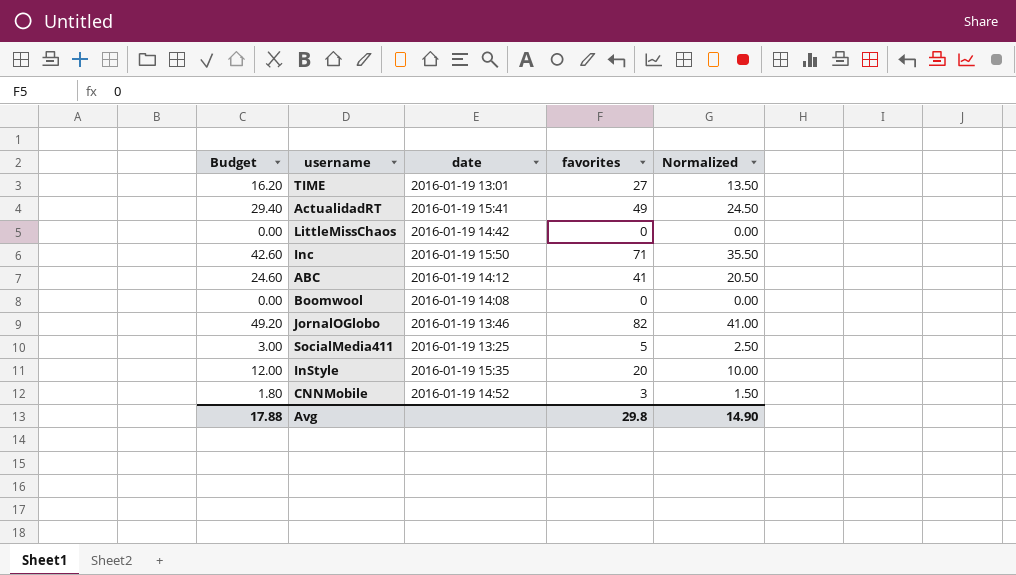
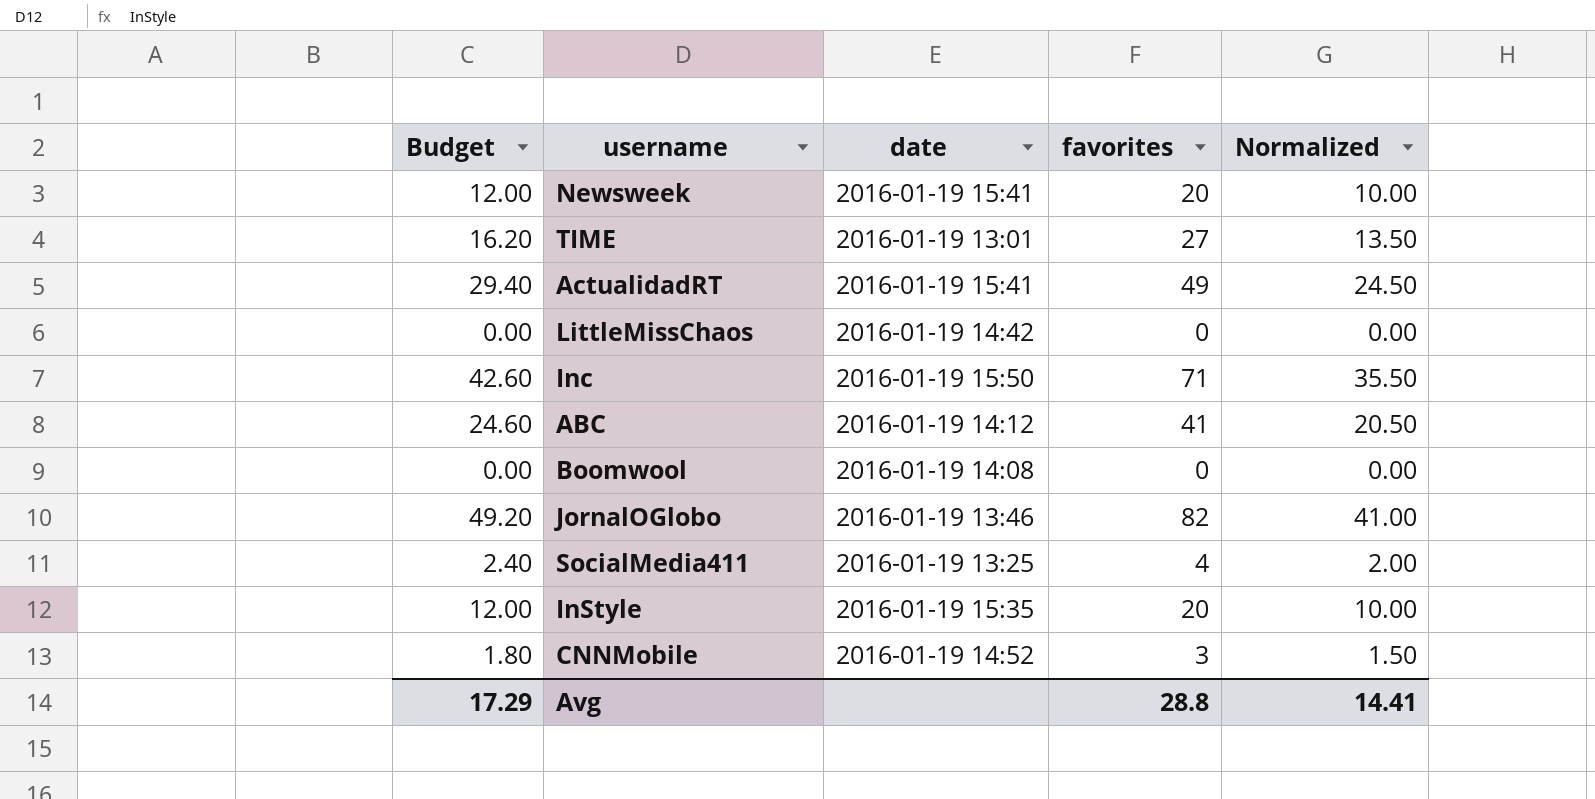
row Newsweek: none -> 12.00 | 2016-01-19 15:41 | 20 | 10.00
SocialMedia411 | Budget: 3.00 -> 2.40
SocialMedia411 | favorites: 5 -> 4
SocialMedia411 | Normalized: 2.50 -> 2.00
Avg | Budget: 17.88 -> 17.29
Avg | favorites: 29.8 -> 28.8
Avg | Normalized: 14.90 -> 14.41

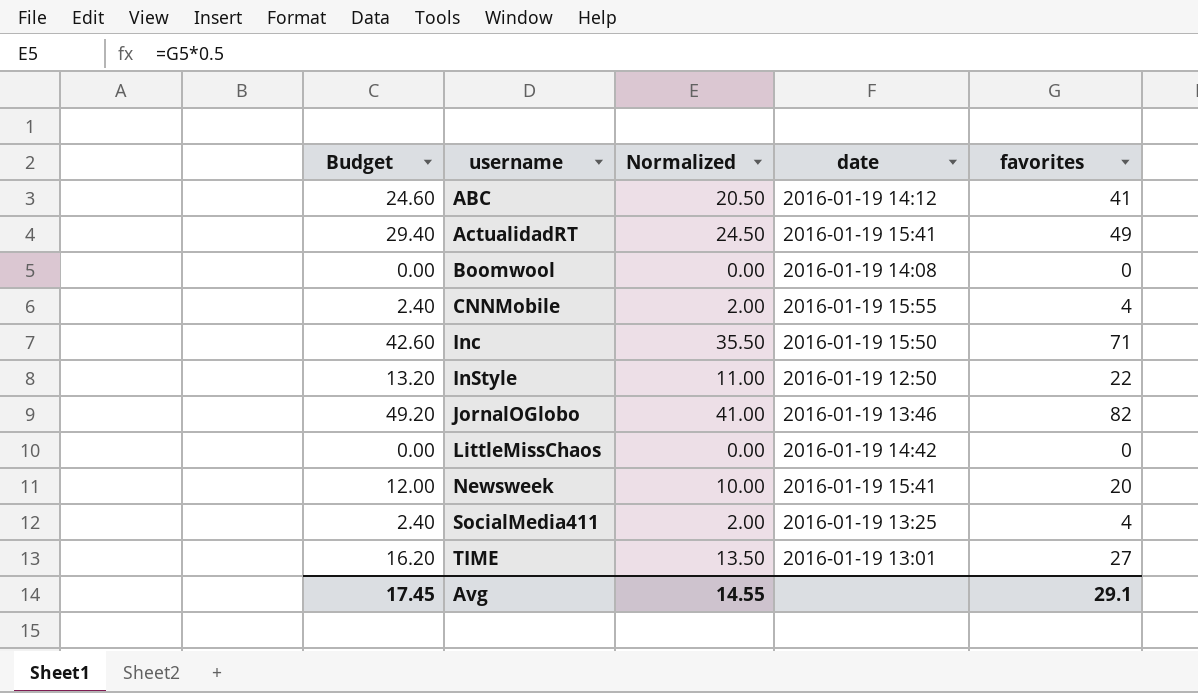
row order: none -> username ascending
column Normalized | position: 5 -> 3
CNNMobile | Budget: 1.80 -> 2.40
CNNMobile | Normalized: 1.50 -> 2.00
CNNMobile | date: 2016-01-19 14:52 -> 2016-01-19 15:55
CNNMobile | favorites: 3 -> 4
InStyle | Budget: 12.00 -> 13.20
InStyle | Normalized: 10.00 -> 11.00
InStyle | date: 2016-01-19 15:35 -> 2016-01-19 12:50
InStyle | favorites: 20 -> 22
Avg | Budget: 17.29 -> 17.45
Avg | Normalized: 14.41 -> 14.55
Avg | favorites: 28.8 -> 29.1

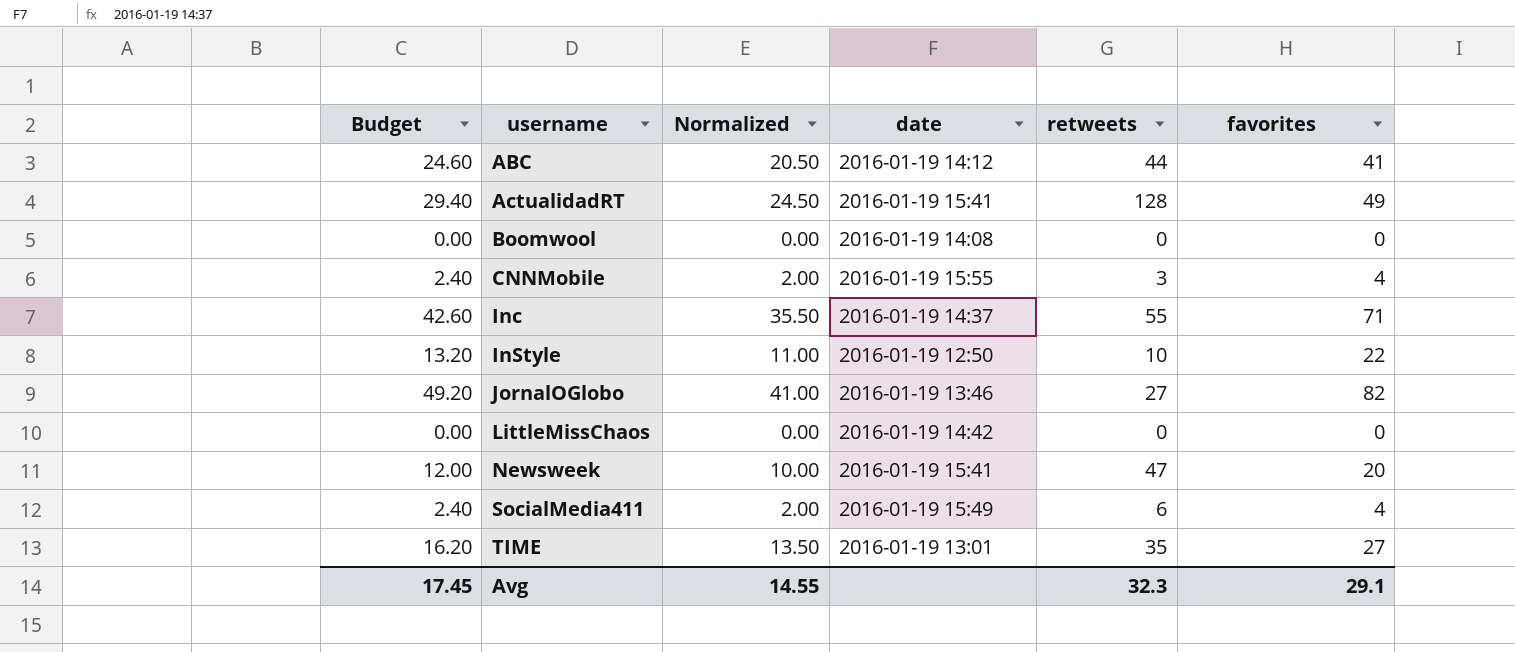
column retweets | position: none -> 5
Inc | date: 2016-01-19 15:50 -> 2016-01-19 14:37
SocialMedia411 | date: 2016-01-19 13:25 -> 2016-01-19 15:49

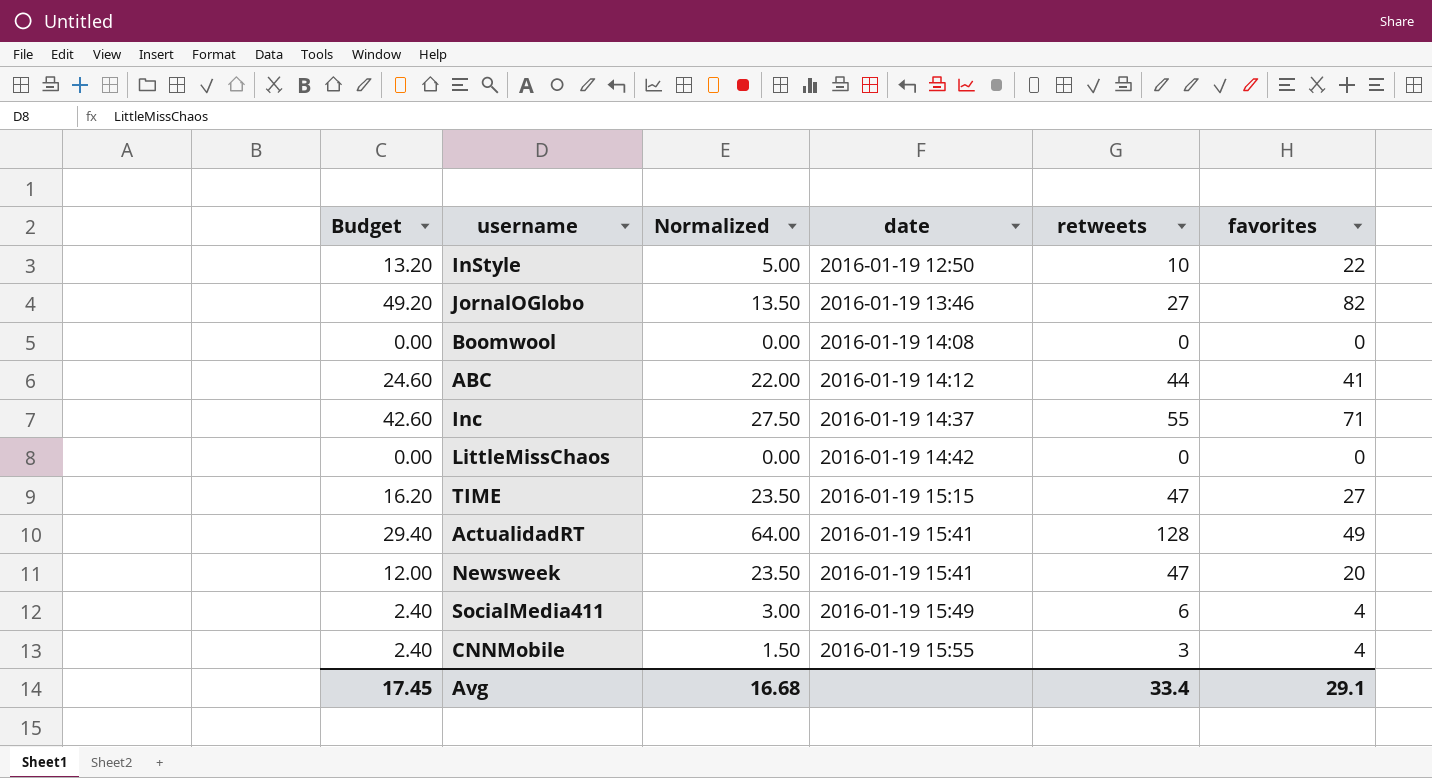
row order: username ascending -> date ascending
column Normalized | formula: [favorites] * 0.5 -> [retweets] * 0.5
TIME | date: 2016-01-19 13:01 -> 2016-01-19 15:15
TIME | retweets: 35 -> 47
Avg | Normalized: 14.55 -> 16.68
Avg | retweets: 32.3 -> 33.4

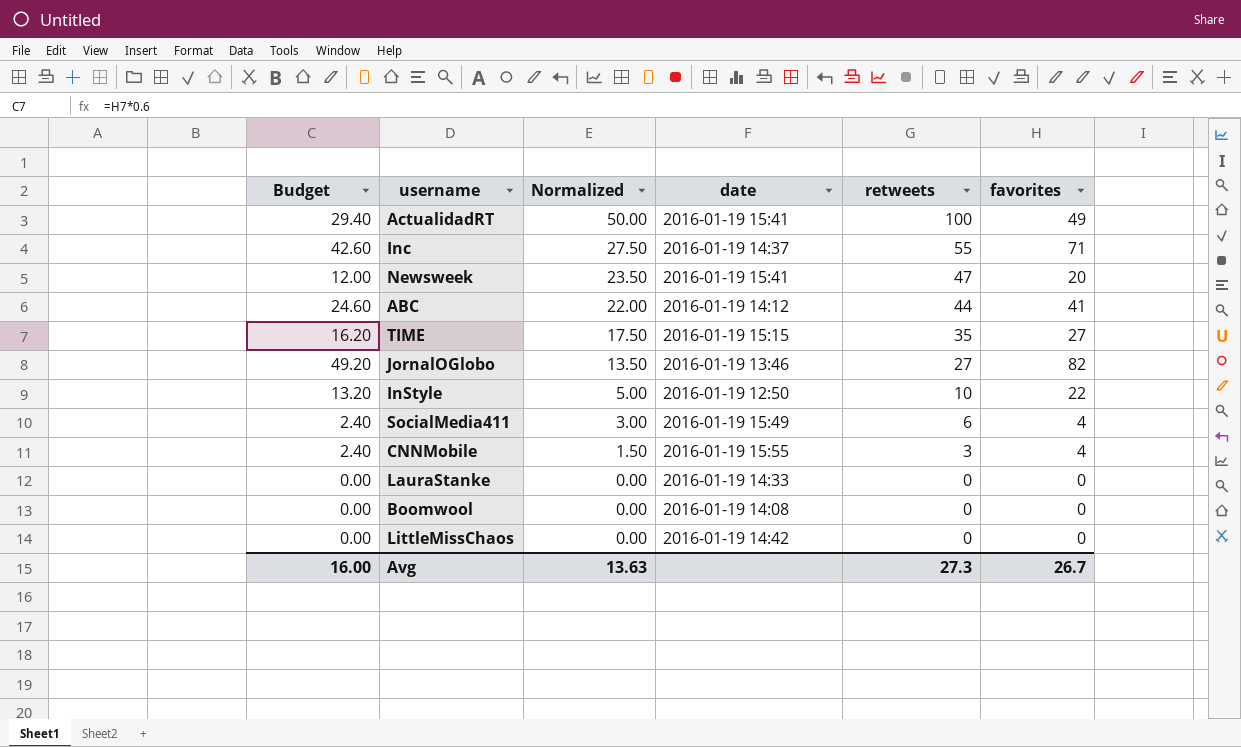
row order: date ascending -> Normalized descending
ActualidadRT | Normalized: 64.00 -> 50.00
ActualidadRT | retweets: 128 -> 100
TIME | Normalized: 23.50 -> 17.50
TIME | retweets: 47 -> 35
row LauraStanke: none -> 0.00 | 0.00 | 2016-01-19 14:33 | 0 | 0
Avg | Budget: 17.45 -> 16.00
Avg | Normalized: 16.68 -> 13.63
Avg | retweets: 33.4 -> 27.3
Avg | favorites: 29.1 -> 26.7

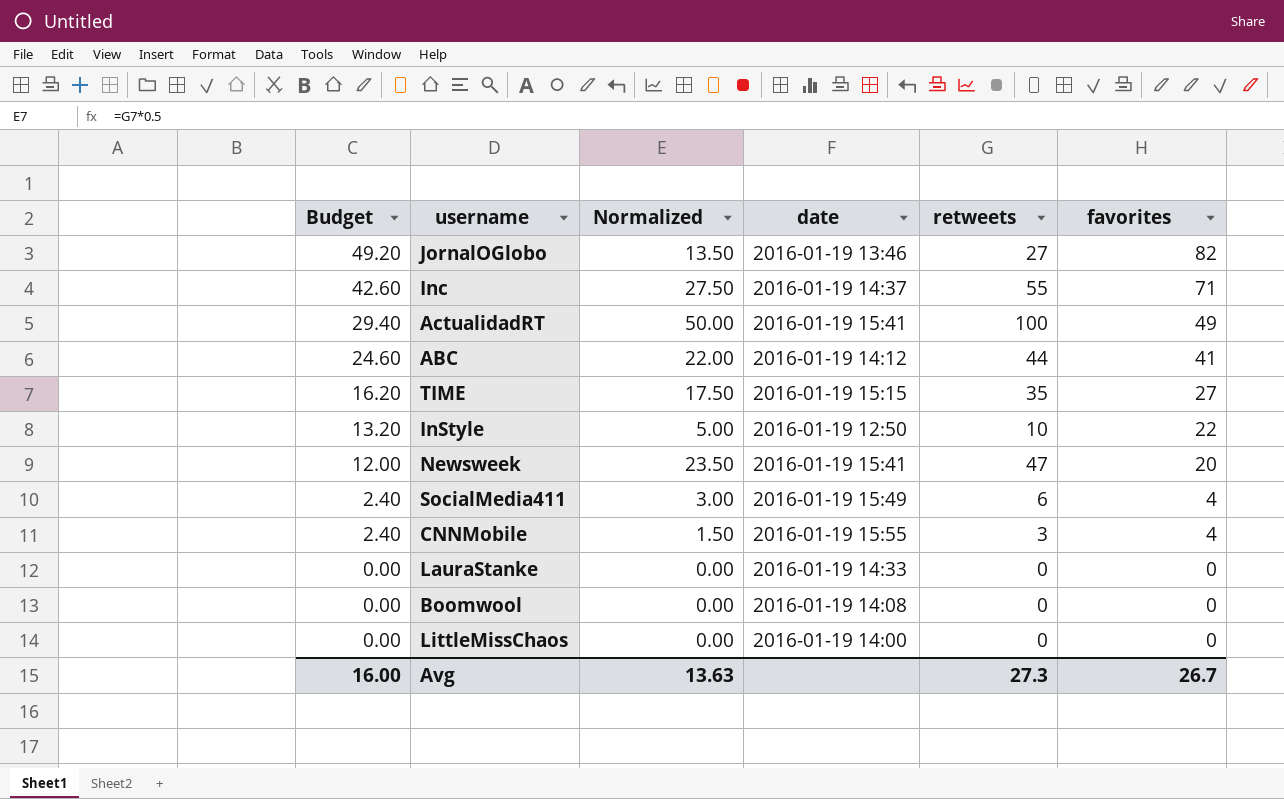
row order: Normalized descending -> Budget descending
LittleMissChaos | date: 2016-01-19 14:42 -> 2016-01-19 14:00

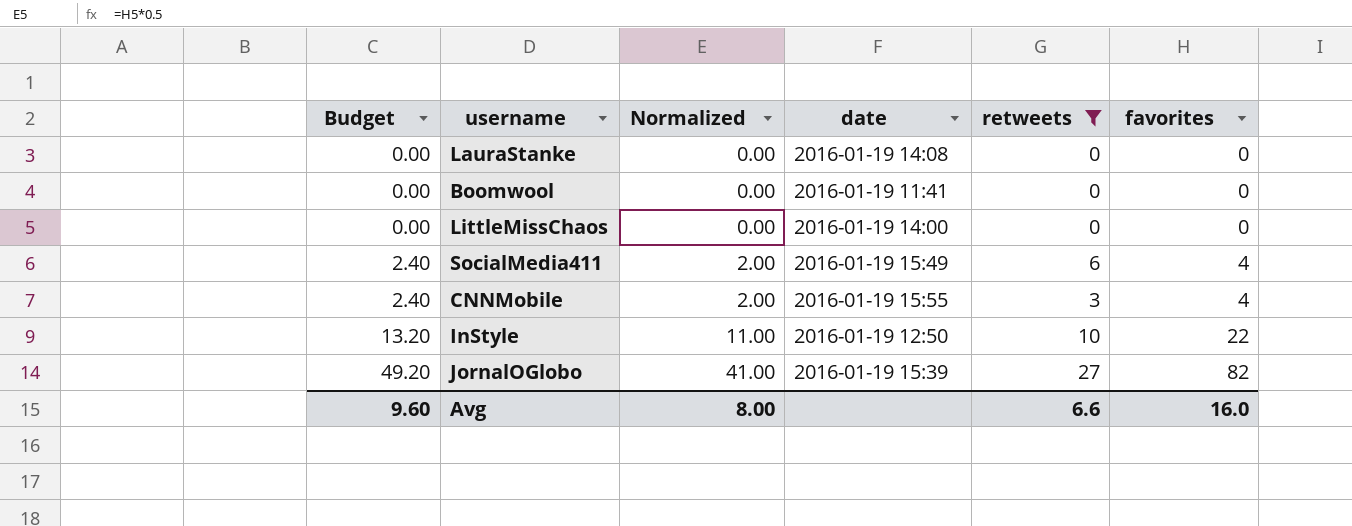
filter: none -> retweets <= 27
row order: Budget descending -> Budget ascending
column Normalized | formula: [retweets] * 0.5 -> [favorites] * 0.5
LauraStanke | date: 2016-01-19 14:33 -> 2016-01-19 14:08
Boomwool | date: 2016-01-19 14:08 -> 2016-01-19 11:41
JornalOGlobo | date: 2016-01-19 13:46 -> 2016-01-19 15:39
Avg | Budget: 16.00 -> 9.60
Avg | Normalized: 13.63 -> 8.00
Avg | retweets: 27.3 -> 6.6
Avg | favorites: 26.7 -> 16.0

